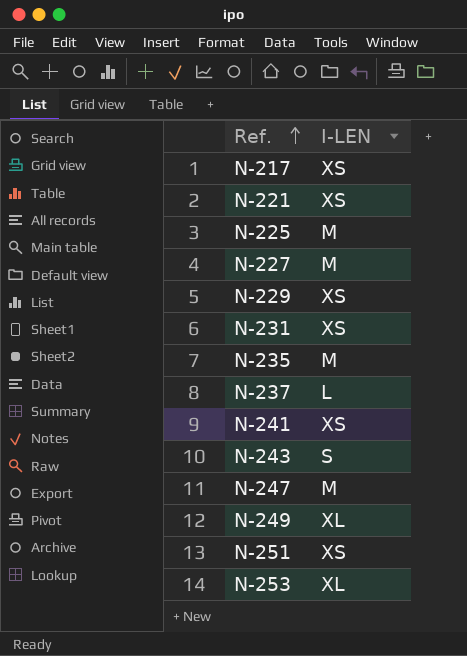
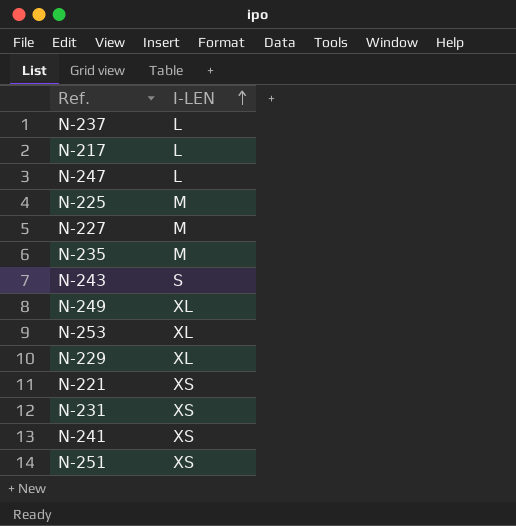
row order: Ref. ascending -> I-LEN ascending
N-217 | I-LEN: XS -> L
N-247 | I-LEN: M -> L
N-229 | I-LEN: XS -> XL

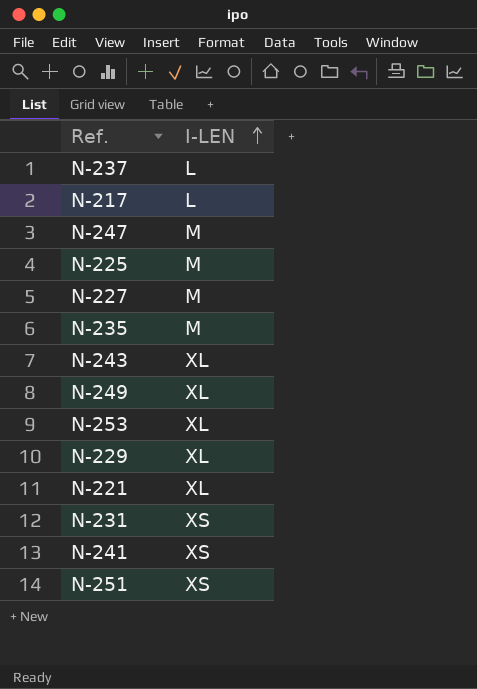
N-247 | I-LEN: L -> M
N-243 | I-LEN: S -> XL
N-221 | I-LEN: XS -> XL

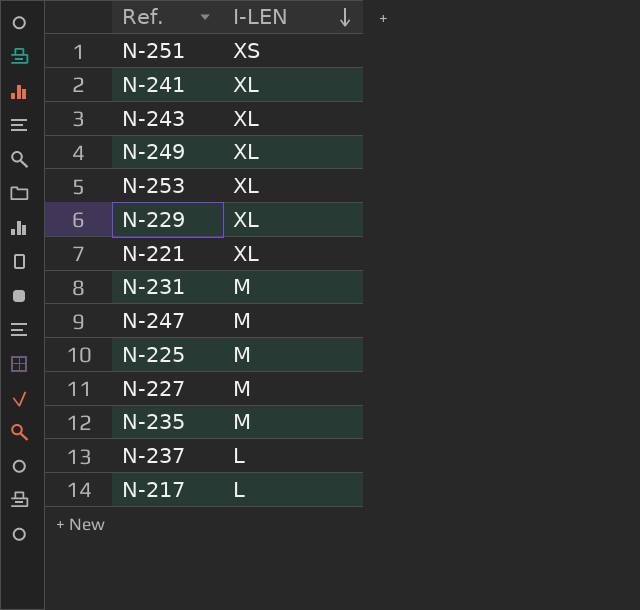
row order: I-LEN ascending -> I-LEN descending
N-241 | I-LEN: XS -> XL
N-231 | I-LEN: XS -> M

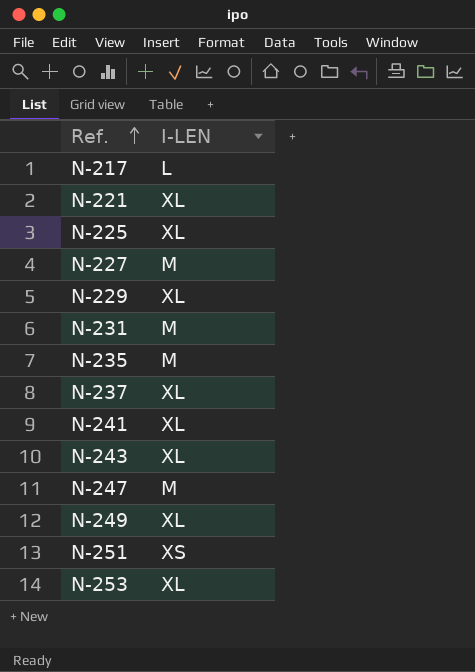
row order: I-LEN descending -> Ref. ascending
N-225 | I-LEN: M -> XL
N-237 | I-LEN: L -> XL

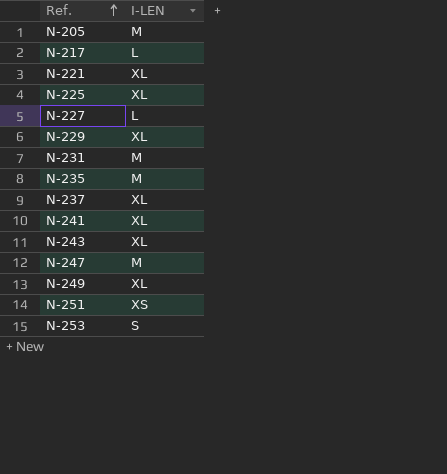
row N-205: none -> M
N-227 | I-LEN: M -> L
N-253 | I-LEN: XL -> S

